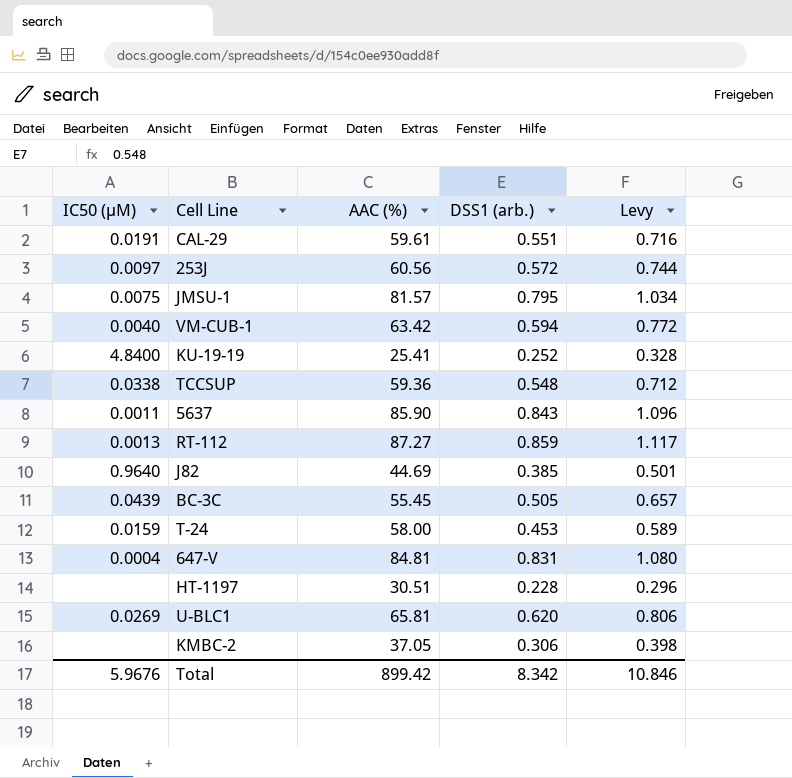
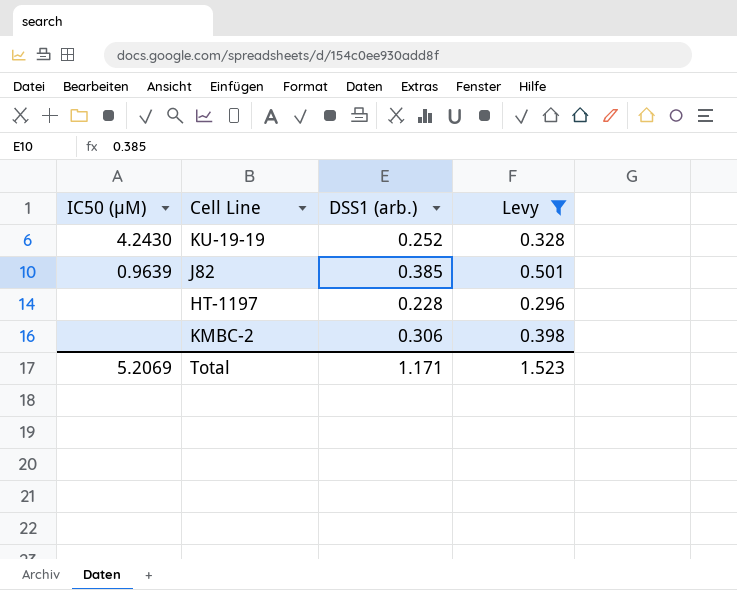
filter: none -> Levy <= 0.501
column AAC (%) | position: 3 -> none
KU-19-19 | IC50 (µM): 4.8400 -> 4.2430
J82 | IC50 (µM): 0.9640 -> 0.9639
Total | IC50 (µM): 5.9676 -> 5.2069
Total | DSS1 (arb.): 8.342 -> 1.171
Total | Levy: 10.846 -> 1.523

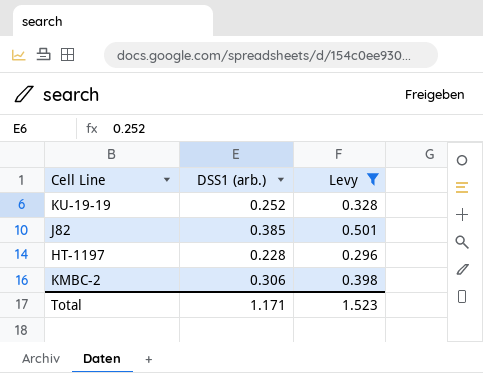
column IC50 (µM) | position: 1 -> none

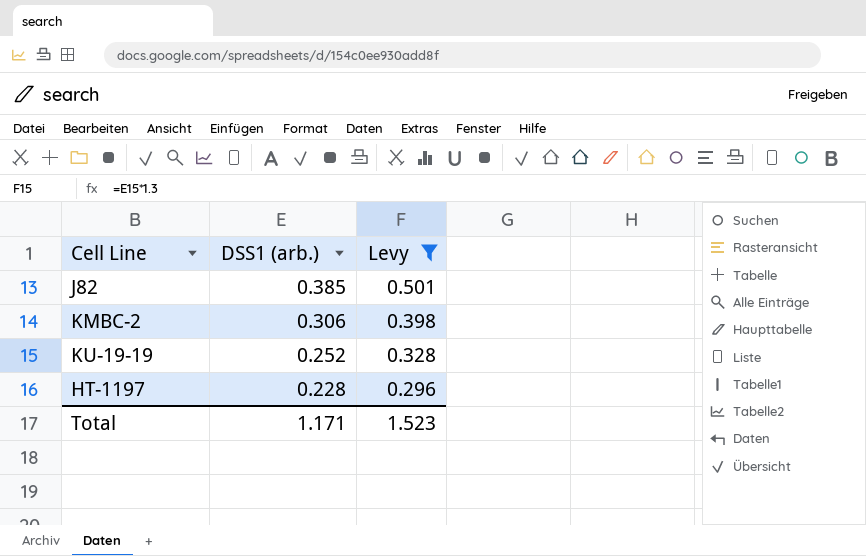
row order: none -> DSS1 (arb.) descending

